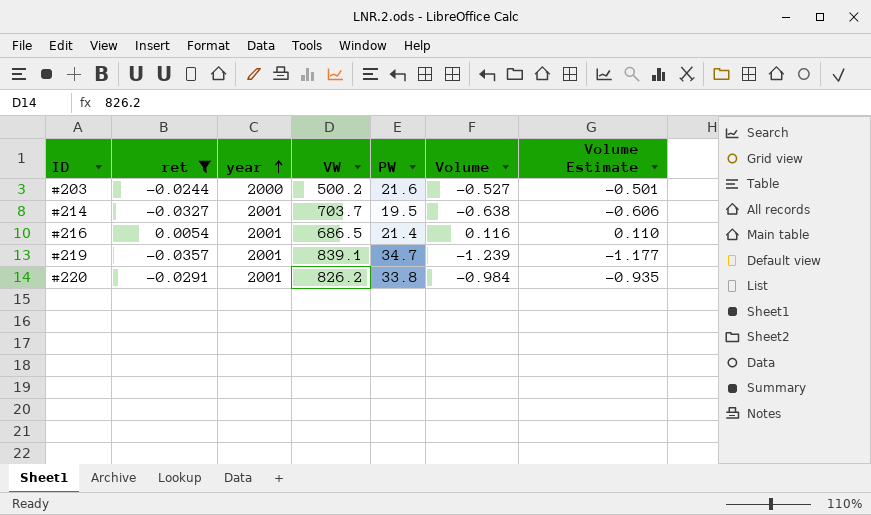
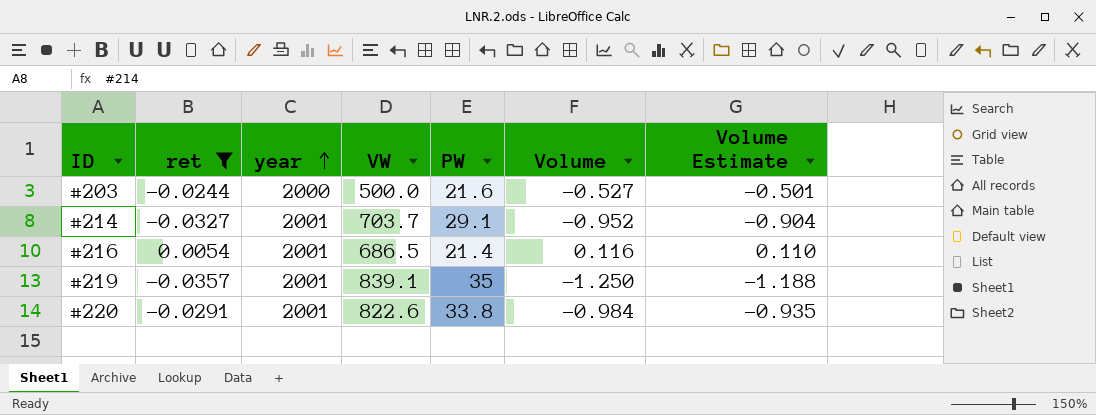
#203 | VW: 500.2 -> 500.0
#214 | PW: 19.5 -> 29.1
#214 | Volume: -0.638 -> -0.952
#214 | Volume Estimate: -0.606 -> -0.904
#219 | PW: 34.7 -> 35
#219 | Volume: -1.239 -> -1.250
#219 | Volume Estimate: -1.177 -> -1.188
#220 | VW: 826.2 -> 822.6

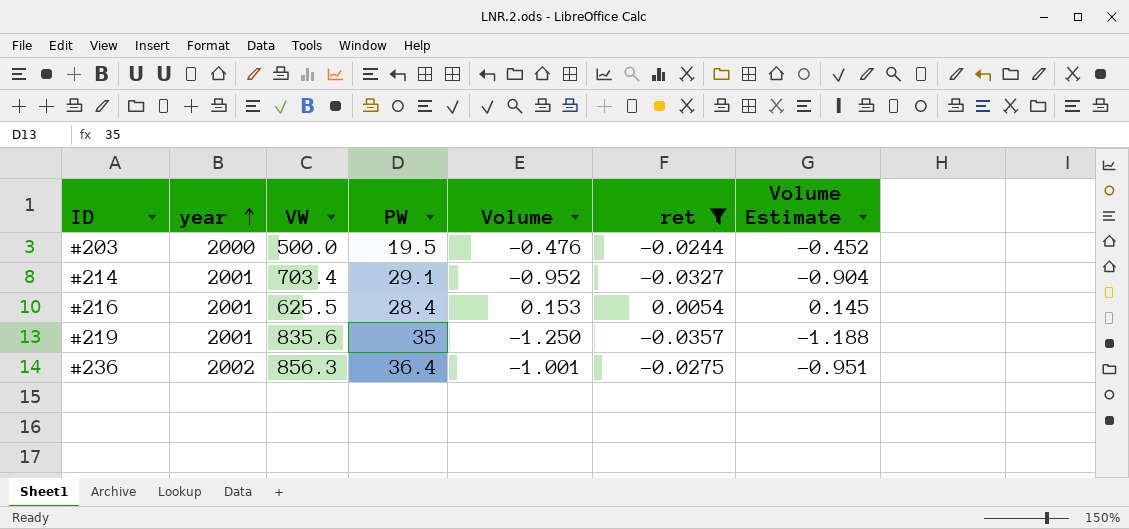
column ret | position: 2 -> 6
row #220: -0.0291 | 2001 | 822.6 | 33.8 | -0.984 | -0.935 -> none
#203 | PW: 21.6 -> 19.5
#203 | Volume: -0.527 -> -0.476
#203 | Volume Estimate: -0.501 -> -0.452
#214 | VW: 703.7 -> 703.4
#216 | VW: 686.5 -> 625.5
#216 | PW: 21.4 -> 28.4
#216 | Volume: 0.116 -> 0.153
#216 | Volume Estimate: 0.110 -> 0.145
#219 | VW: 839.1 -> 835.6
row #236: none -> 2002 | 856.3 | 36.4 | -1.001 | -0.0275 | -0.951

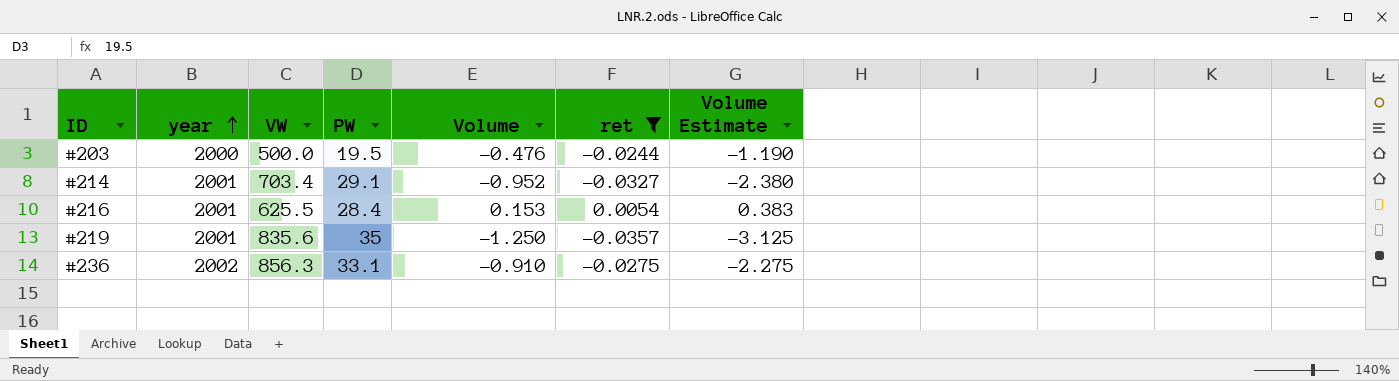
column Volume Estimate | formula: [Volume] * 0.95 -> [Volume] * 2.5
#236 | PW: 36.4 -> 33.1
#236 | Volume: -1.001 -> -0.910

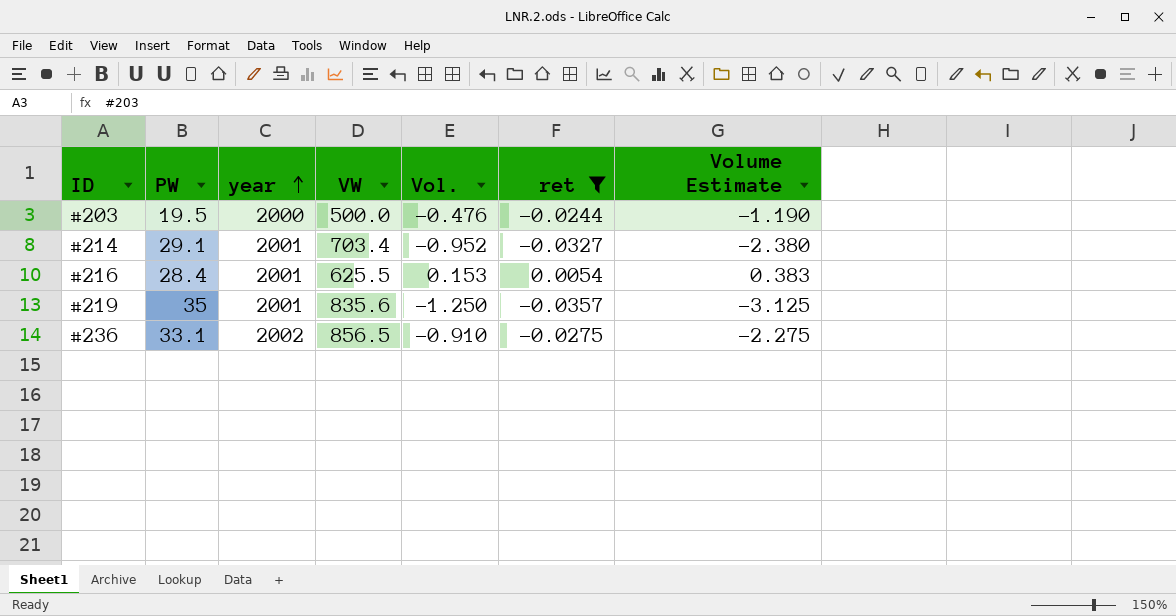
column PW | position: 4 -> 2
column name: Volume -> Vol.
#236 | VW: 856.3 -> 856.5

